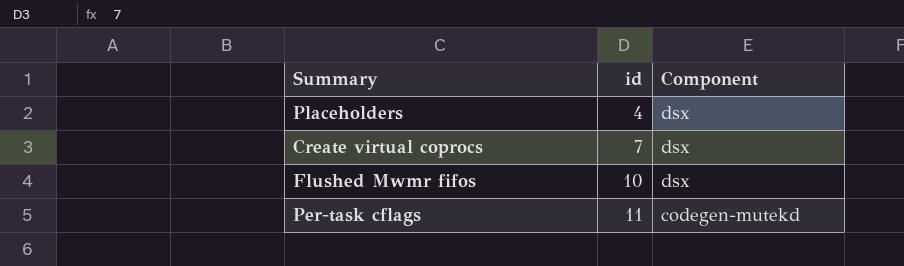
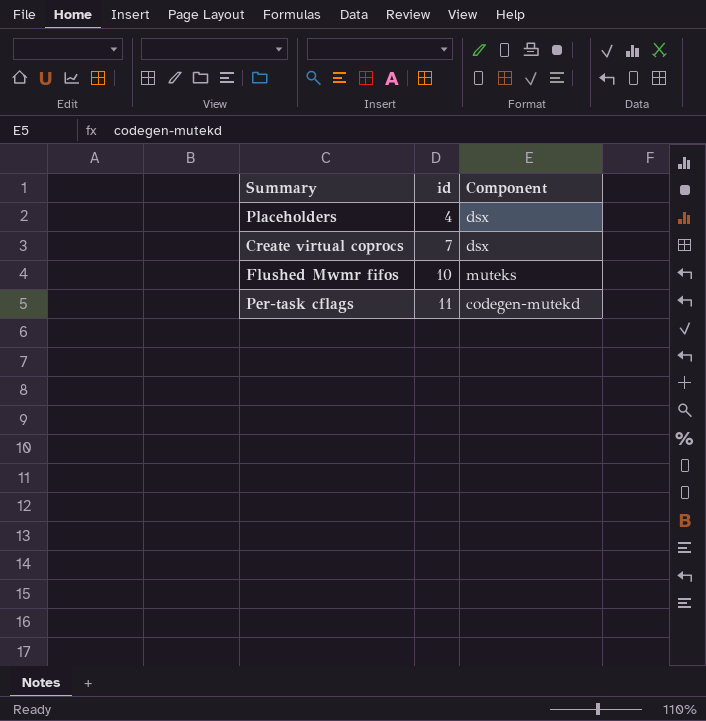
Flushed Mwmr fifos | Component: dsx -> muteks

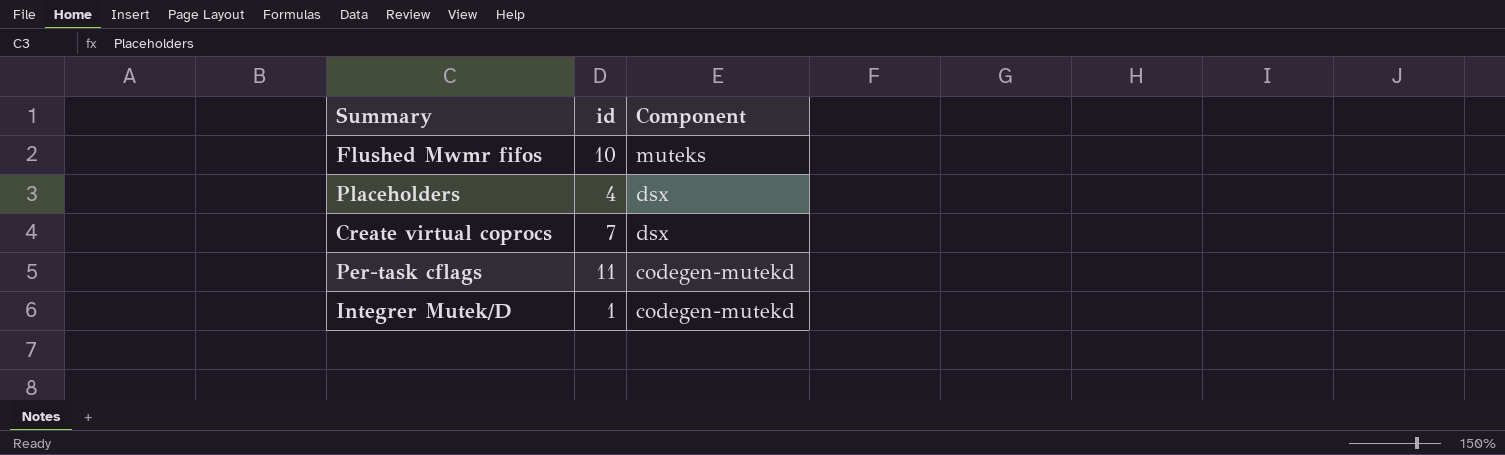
row order: id ascending -> Component descending
row Integrer Mutek/D: none -> 1 | codegen-mutekd

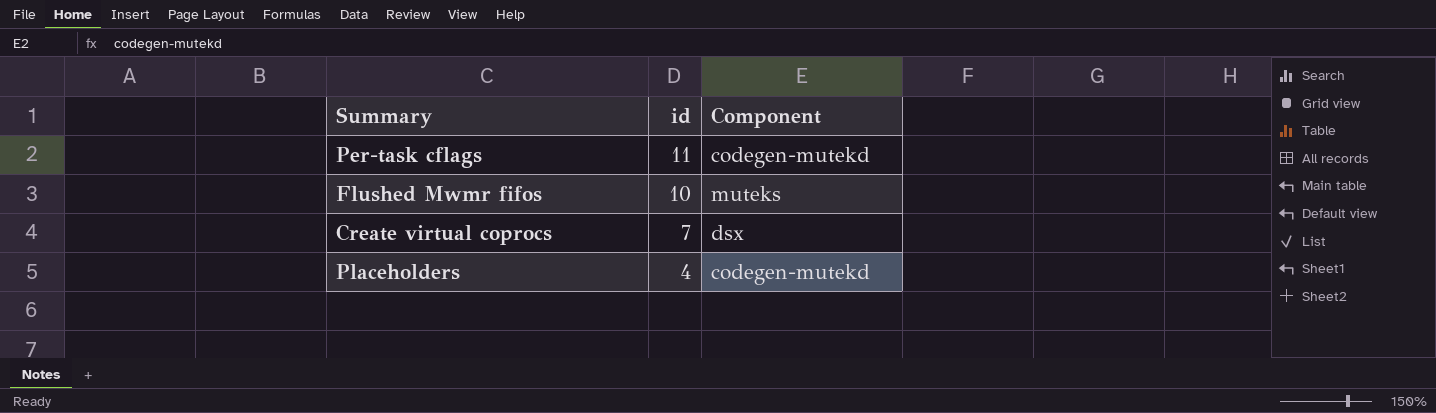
row order: Component descending -> id descending
row Integrer Mutek/D: 1 | codegen-mutekd -> none
Placeholders | Component: dsx -> codegen-mutekd

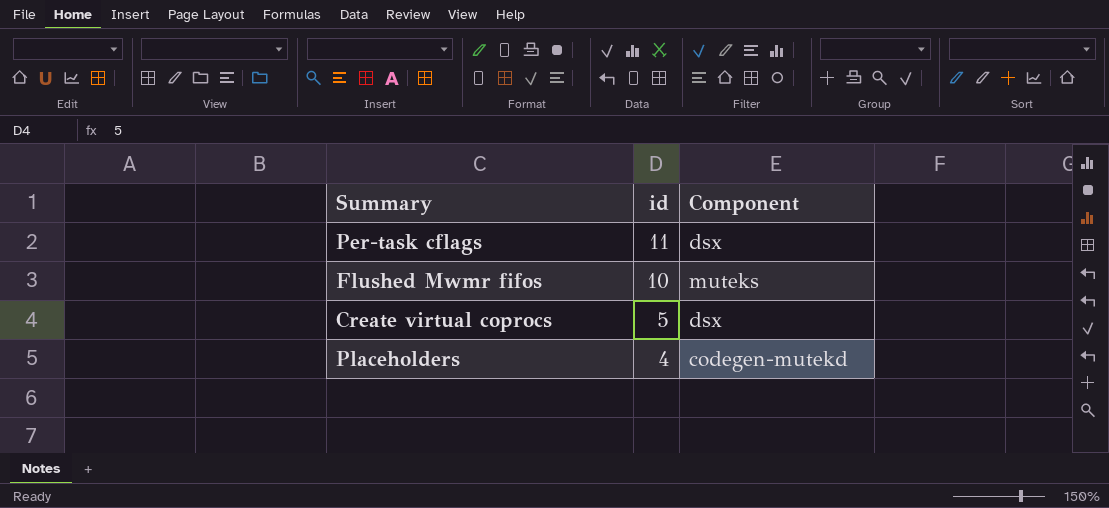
Per-task cflags | Component: codegen-mutekd -> dsx
Create virtual coprocs | id: 7 -> 5

